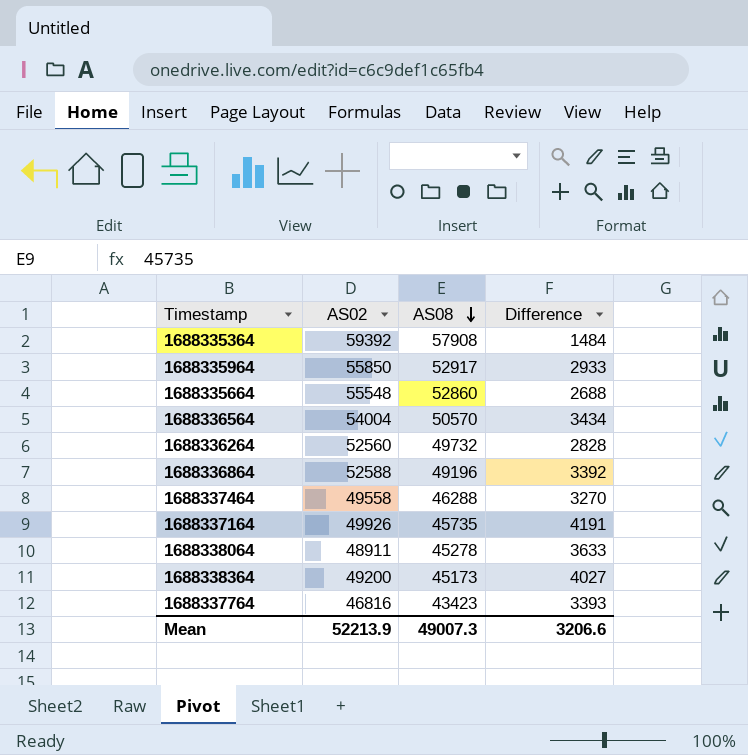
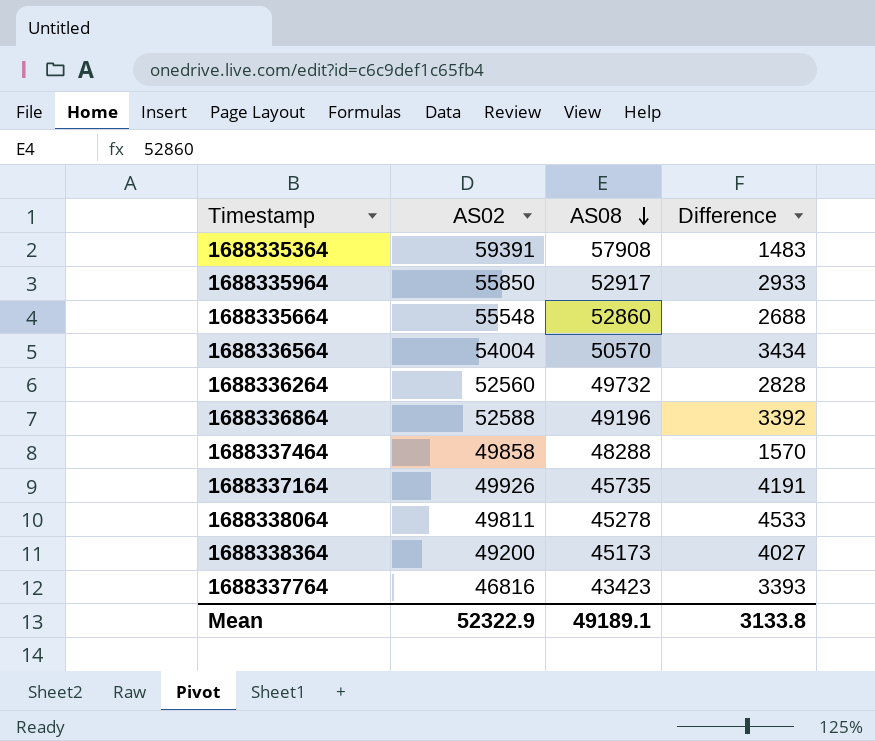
1688335364 | AS02: 59392 -> 59391
1688335364 | Difference: 1484 -> 1483
1688337464 | AS02: 49558 -> 49858
1688337464 | AS08: 46288 -> 48288
1688337464 | Difference: 3270 -> 1570
1688338064 | AS02: 48911 -> 49811
1688338064 | Difference: 3633 -> 4533
Mean | AS02: 52213.9 -> 52322.9
Mean | AS08: 49007.3 -> 49189.1
Mean | Difference: 3206.6 -> 3133.8

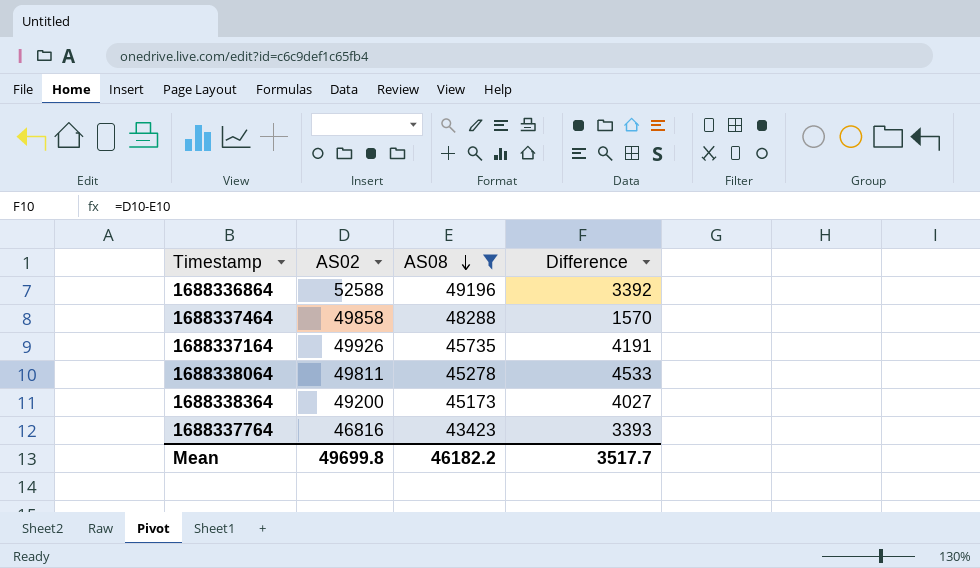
filter: none -> AS08 <= 49196
Mean | AS02: 52322.9 -> 49699.8
Mean | AS08: 49189.1 -> 46182.2
Mean | Difference: 3133.8 -> 3517.7

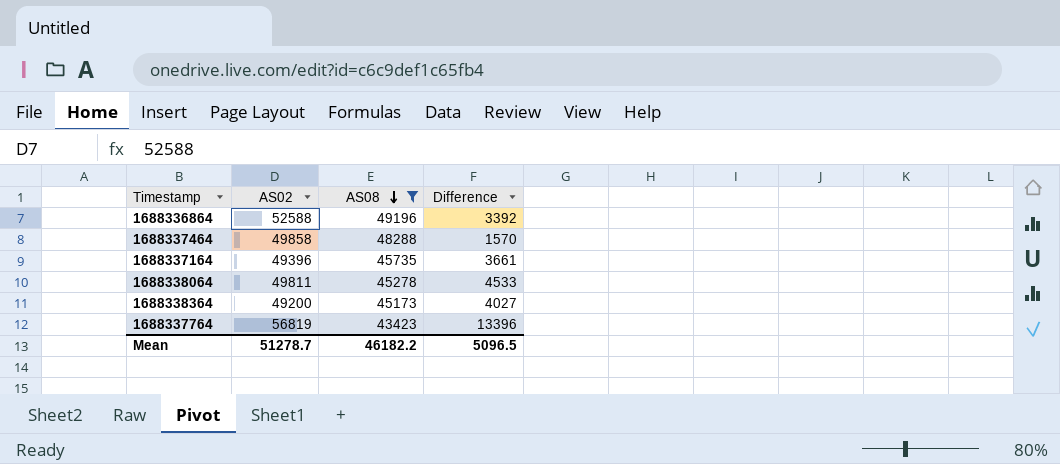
1688337164 | AS02: 49926 -> 49396
1688337164 | Difference: 4191 -> 3661
1688337764 | AS02: 46816 -> 56819
1688337764 | Difference: 3393 -> 13396
Mean | AS02: 49699.8 -> 51278.7
Mean | Difference: 3517.7 -> 5096.5

